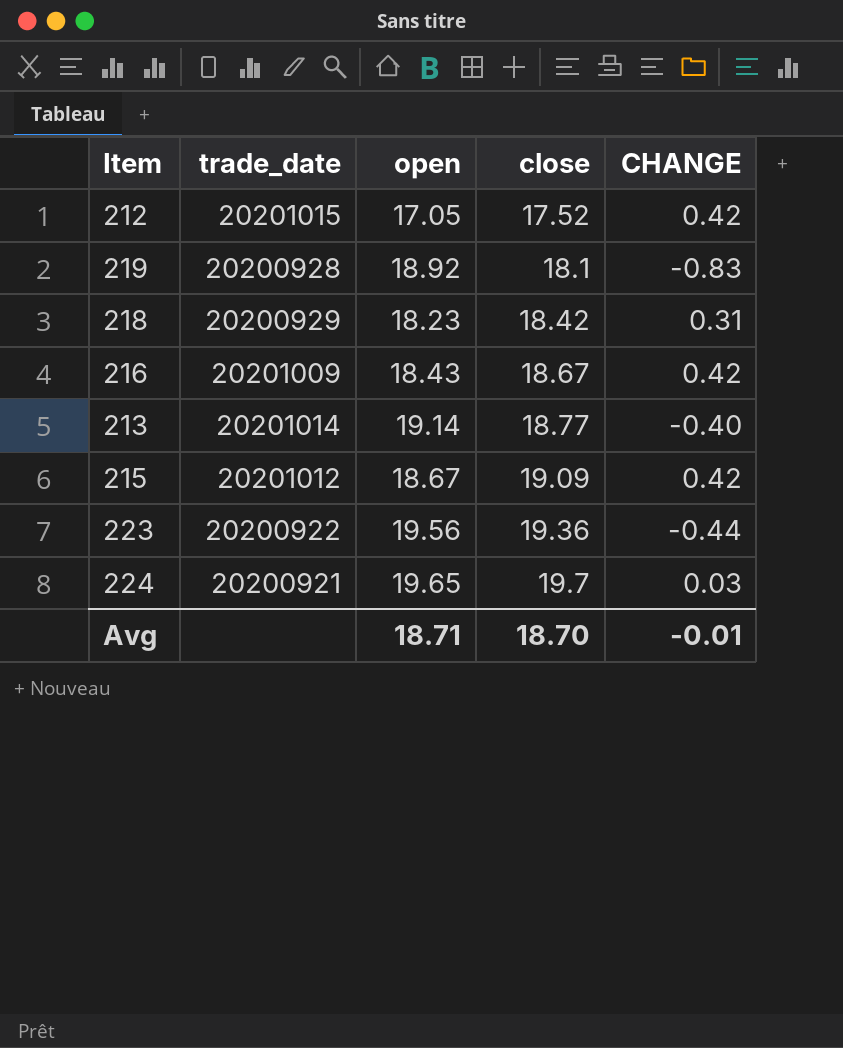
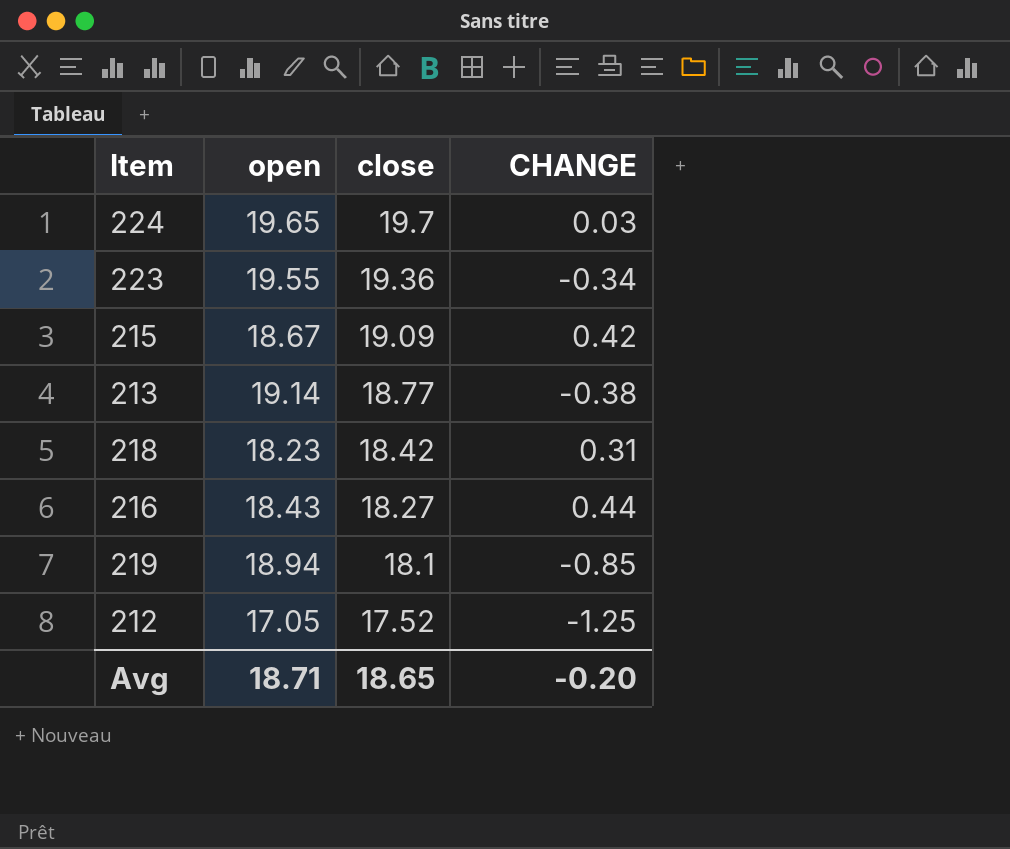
row order: close ascending -> close descending
column trade_date | position: 2 -> none
223 | open: 19.56 -> 19.55
223 | CHANGE: -0.44 -> -0.34
213 | CHANGE: -0.40 -> -0.38
216 | close: 18.67 -> 18.27
216 | CHANGE: 0.42 -> 0.44
219 | open: 18.92 -> 18.94
219 | CHANGE: -0.83 -> -0.85
212 | CHANGE: 0.42 -> -1.25
Avg | close: 18.70 -> 18.65
Avg | CHANGE: -0.01 -> -0.20

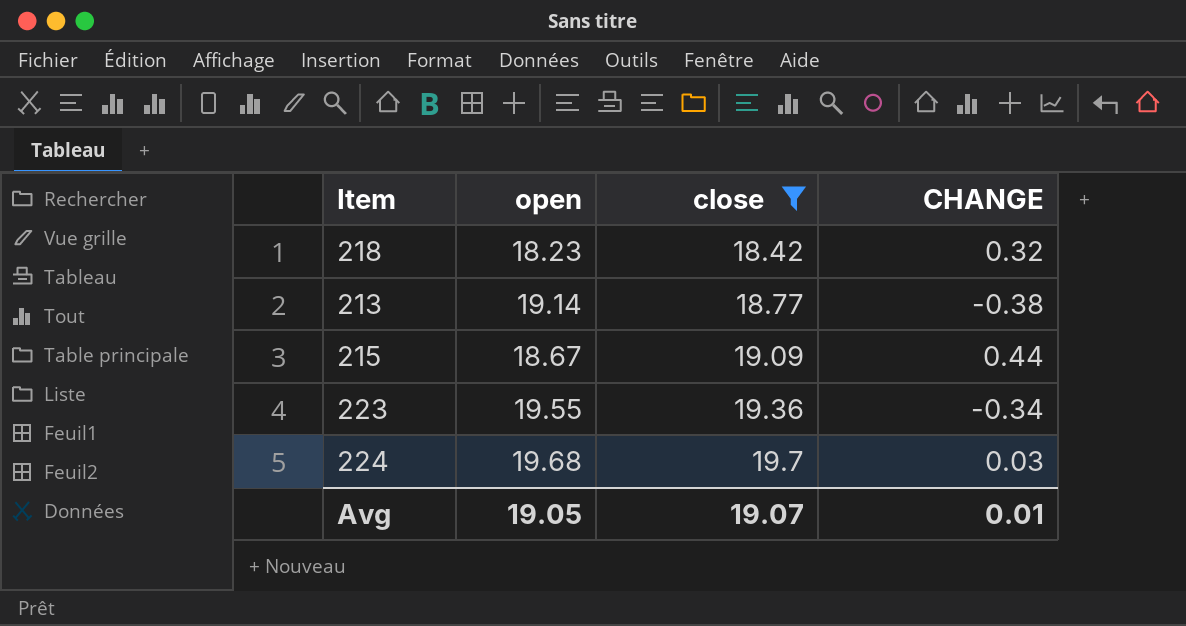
filter: none -> close >= 18.42
row order: close descending -> close ascending
218 | CHANGE: 0.31 -> 0.32
215 | CHANGE: 0.42 -> 0.44
224 | open: 19.65 -> 19.68
Avg | open: 18.71 -> 19.05
Avg | close: 18.65 -> 19.07
Avg | CHANGE: -0.20 -> 0.01

